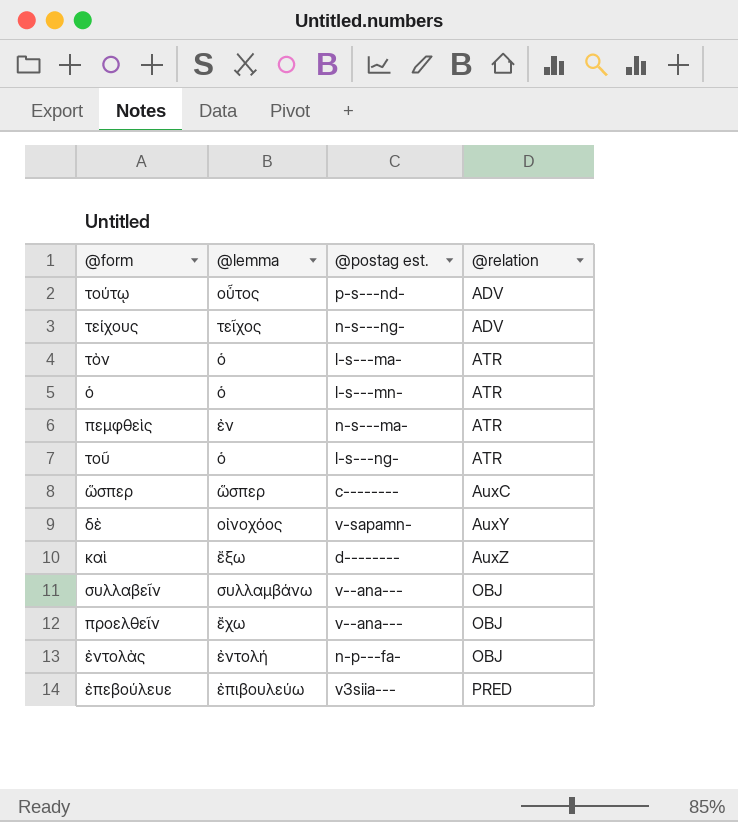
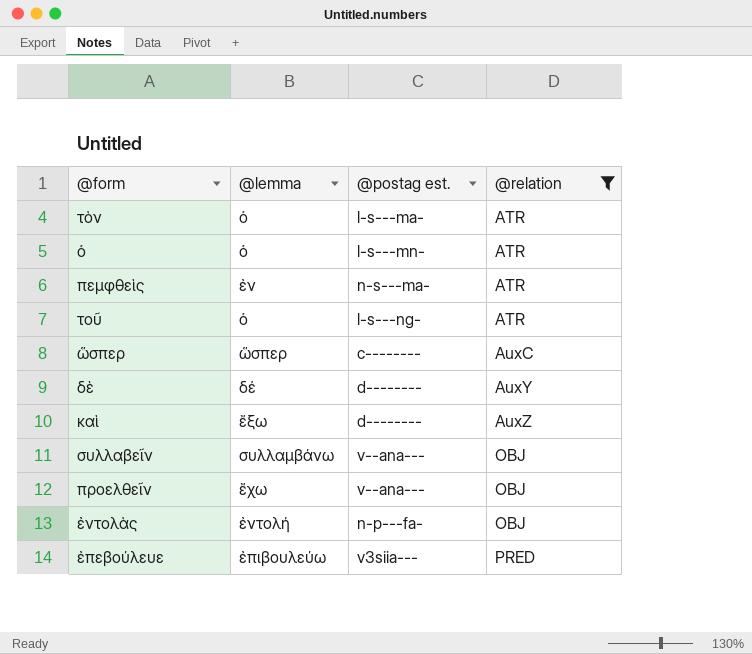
filter: none -> @relation != ADV
δὲ | @lemma: οἰνοχόος -> δέ
δὲ | @postag est.: v-sapamn- -> d--------

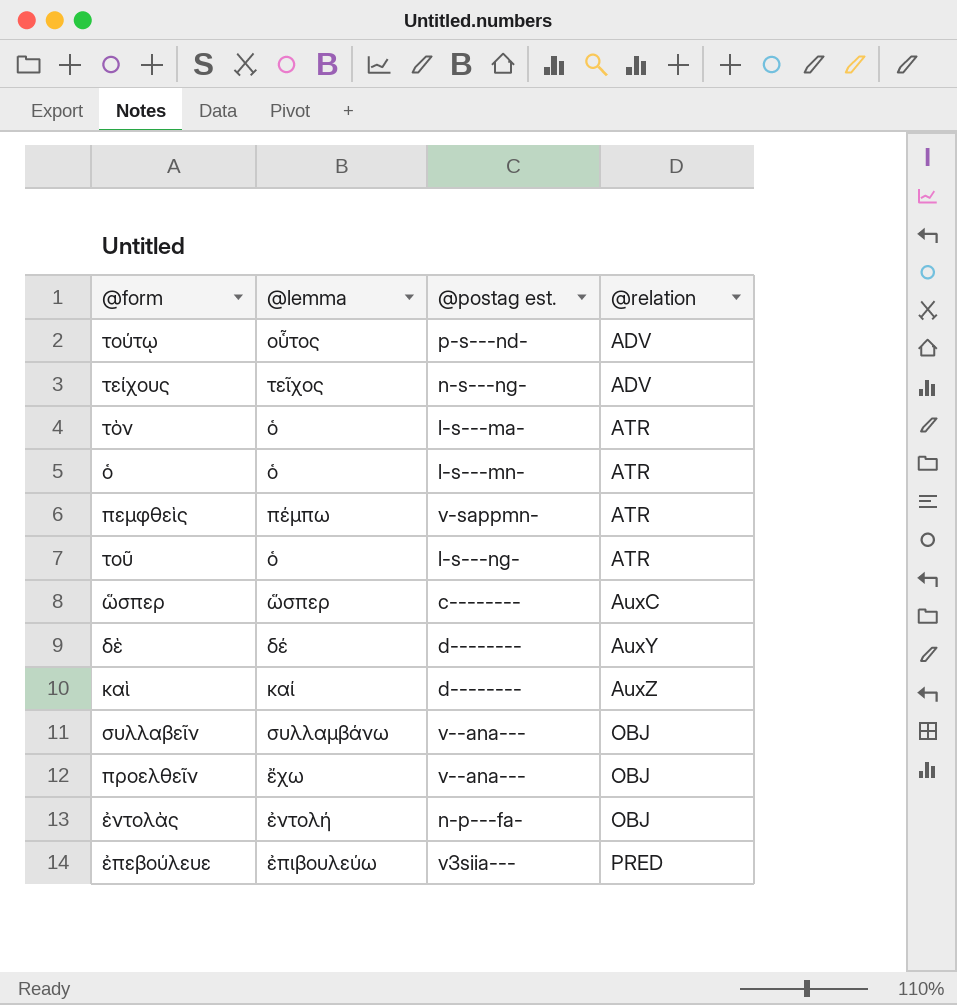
filter: @relation != ADV -> none
πεμφθεὶς | @lemma: ἐν -> πέμπω
πεμφθεὶς | @postag est.: n-s---ma- -> v-sappmn-
καὶ | @lemma: ἔξω -> καί

